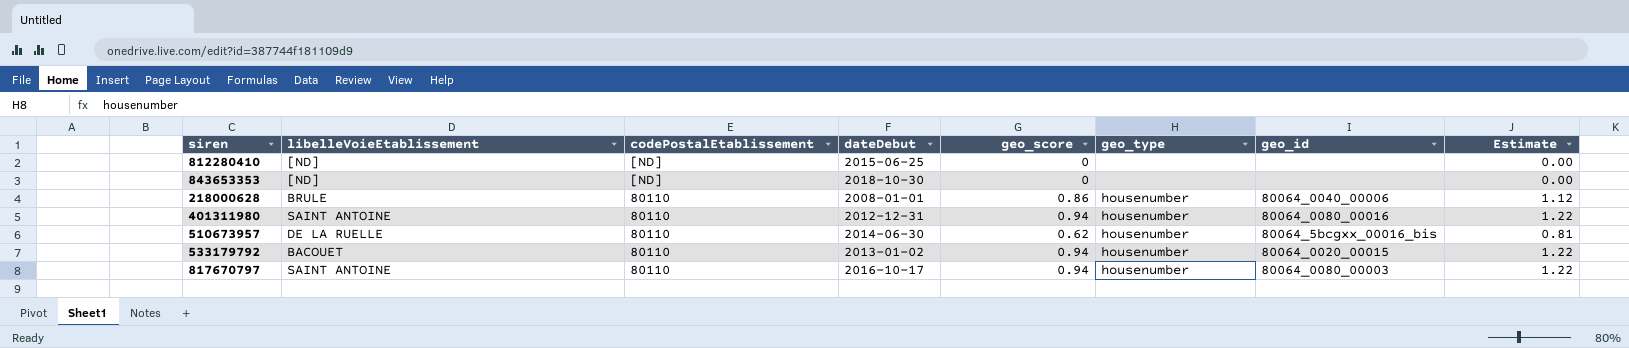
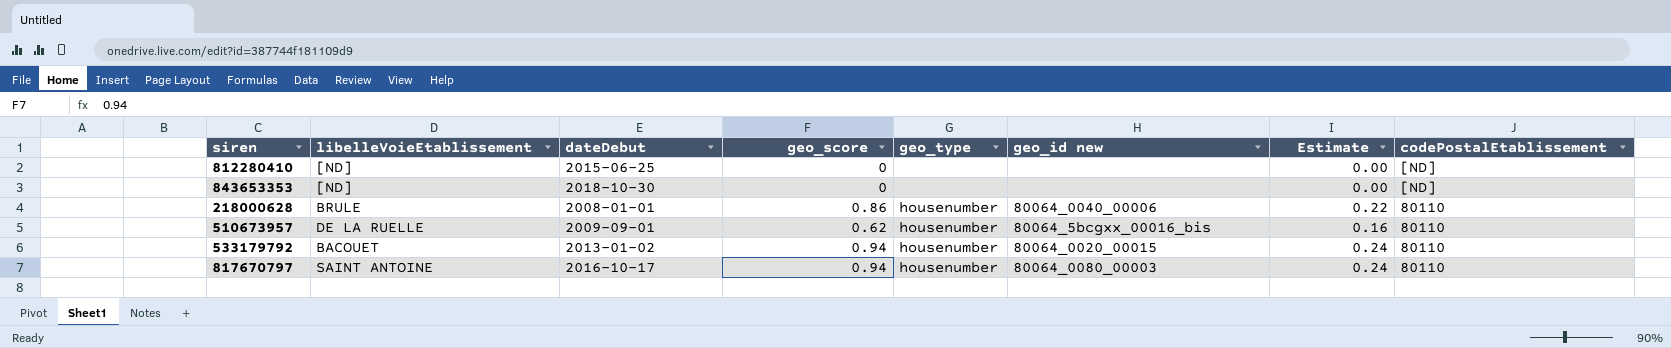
column name: geo_id -> geo_id new
column Estimate | formula: [geo_score] * 1.3 -> [geo_score] * 0.25
column codePostalEtablissement | position: 3 -> 8
row 401311980: SAINT ANTOINE | 80110 | 2012-12-31 | 0.94 | housenumber | 80064_0080_00016 | 1.22 -> none
510673957 | dateDebut: 2014-06-30 -> 2009-09-01

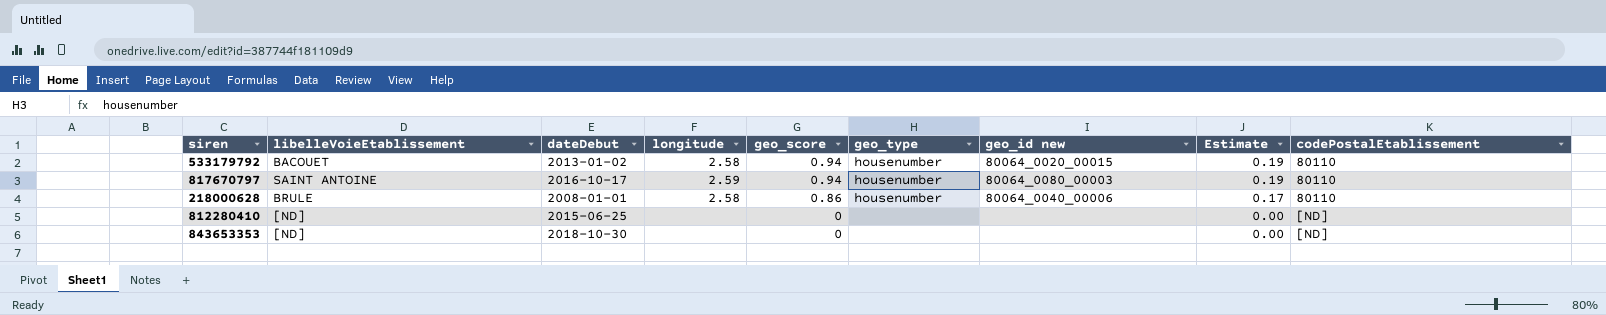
row order: codePostalEtablissement descending -> geo_score descending
column longitude | position: none -> 4
column Estimate | formula: [geo_score] * 0.25 -> [geo_score] * 0.2
row 510673957: DE LA RUELLE | 2009-09-01 | 0.62 | housenumber | 80064_5bcgxx_00016_bis | 0.16 | 80110 -> none

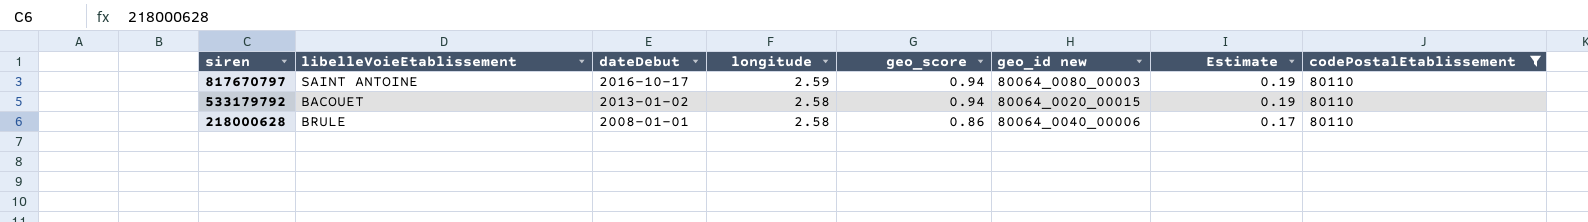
filter: none -> codePostalEtablissement = 80110
row order: geo_score descending -> siren descending
column geo_type | position: 6 -> none

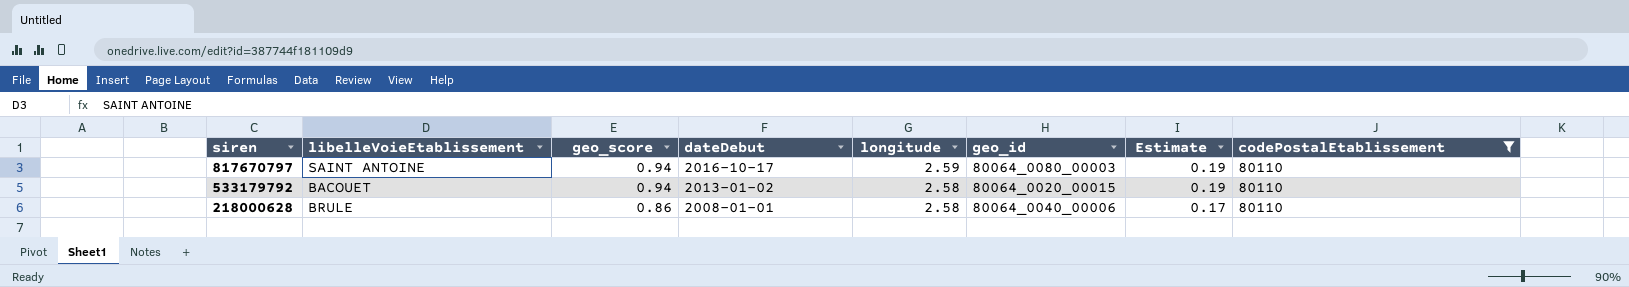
column geo_score | position: 5 -> 3
column name: geo_id new -> geo_id

